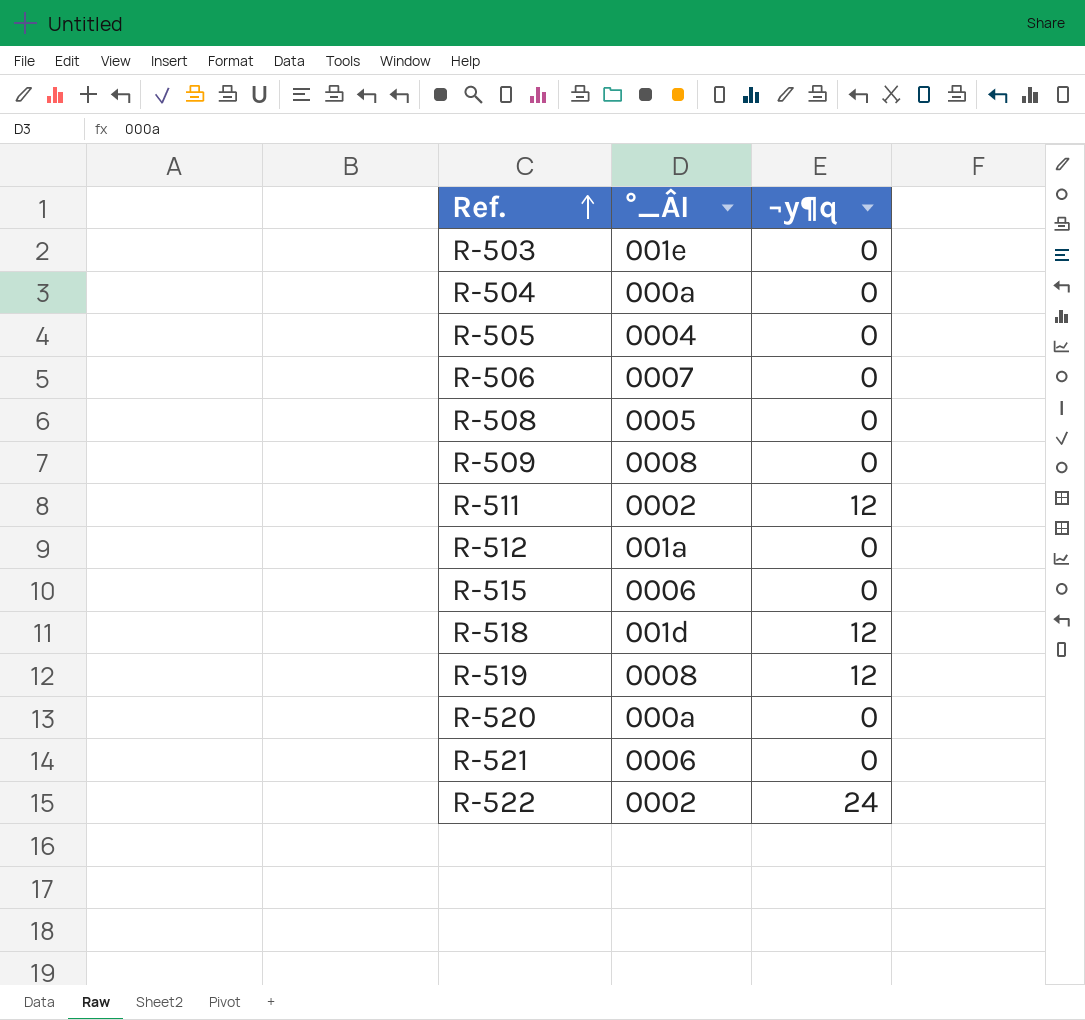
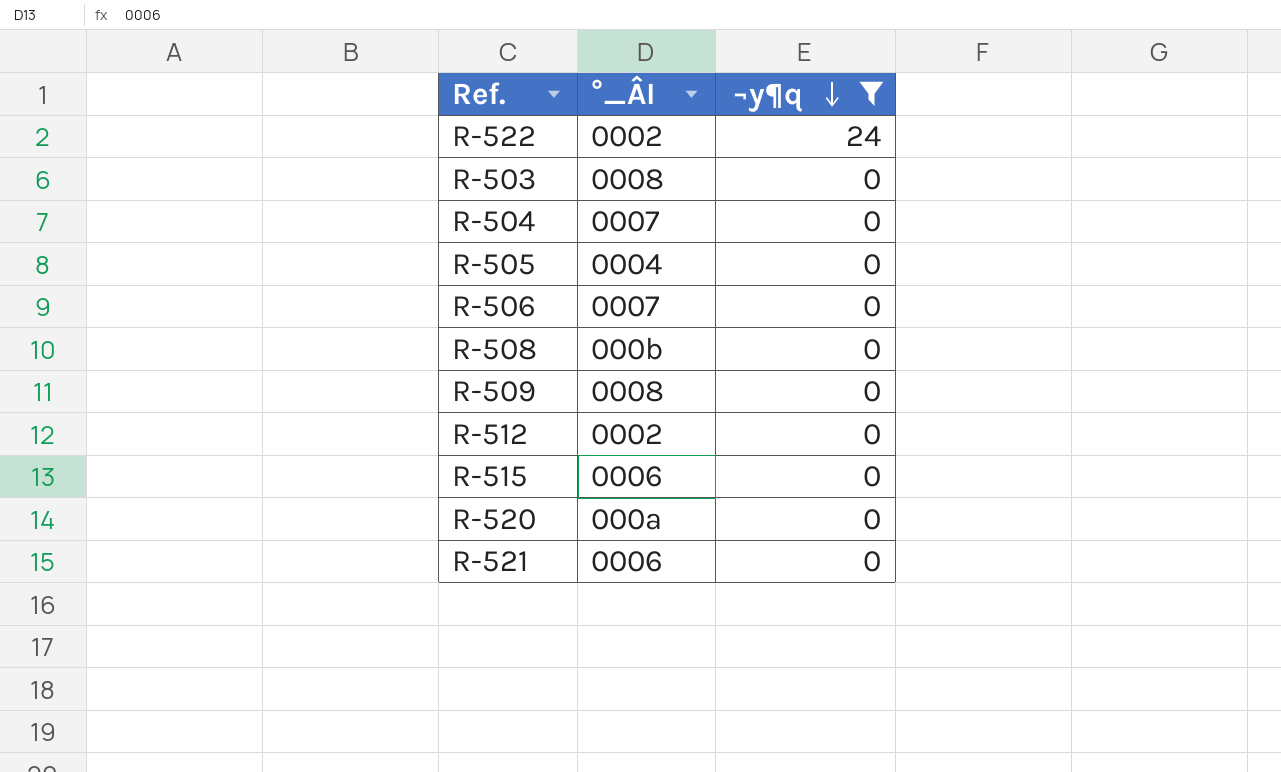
filter: none -> ¬y¶q != 12
row order: Ref. ascending -> ¬y¶q descending
R-503 | °_ÂI: 001e -> 0008
R-504 | °_ÂI: 000a -> 0007
R-508 | °_ÂI: 0005 -> 000b
R-512 | °_ÂI: 001a -> 0002

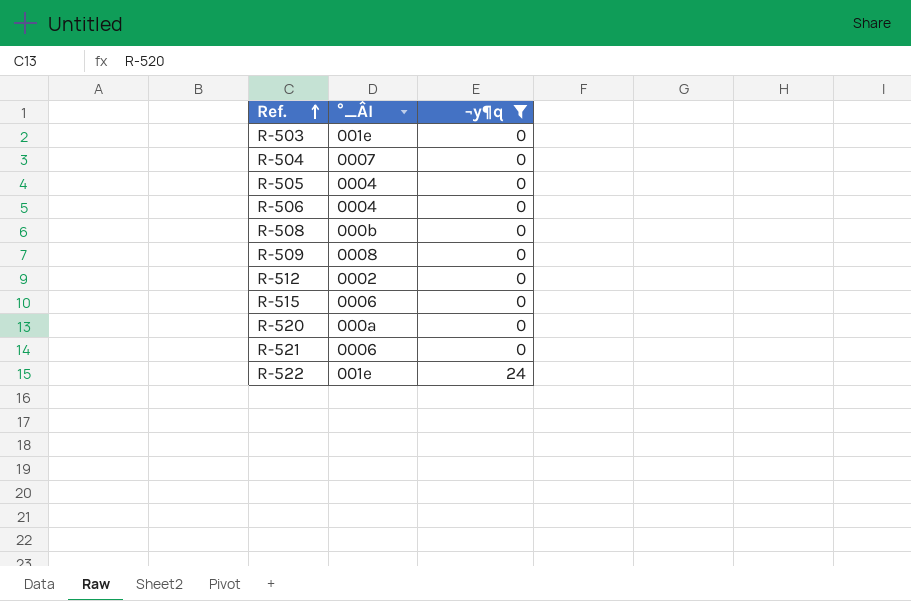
row order: ¬y¶q descending -> Ref. ascending
R-503 | °_ÂI: 0008 -> 001e
R-506 | °_ÂI: 0007 -> 0004
R-522 | °_ÂI: 0002 -> 001e

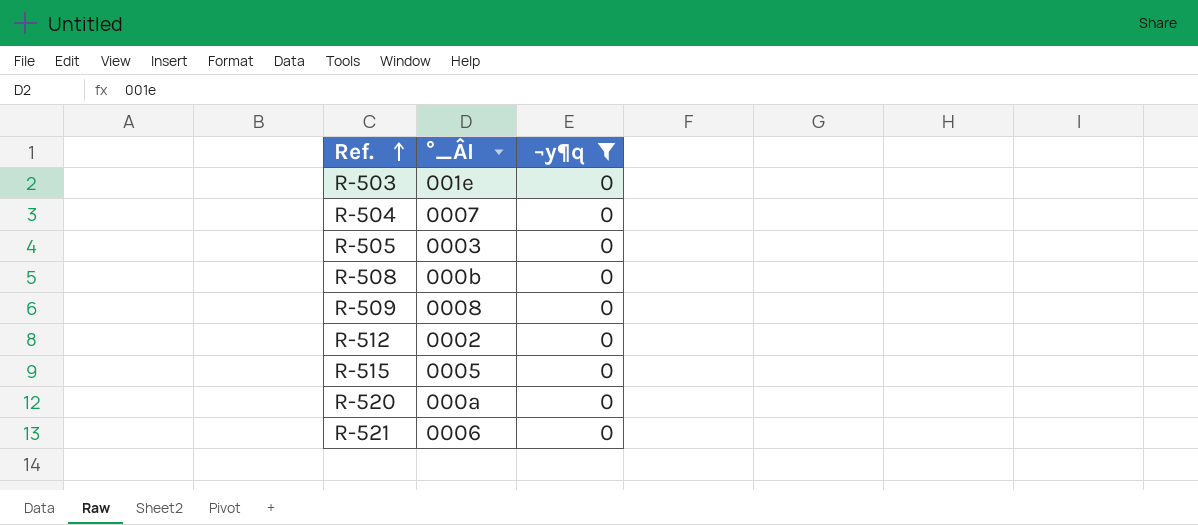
row R-506: 0004 | 0 -> none
row R-522: 001e | 24 -> none
R-505 | °_ÂI: 0004 -> 0003
R-515 | °_ÂI: 0006 -> 0005

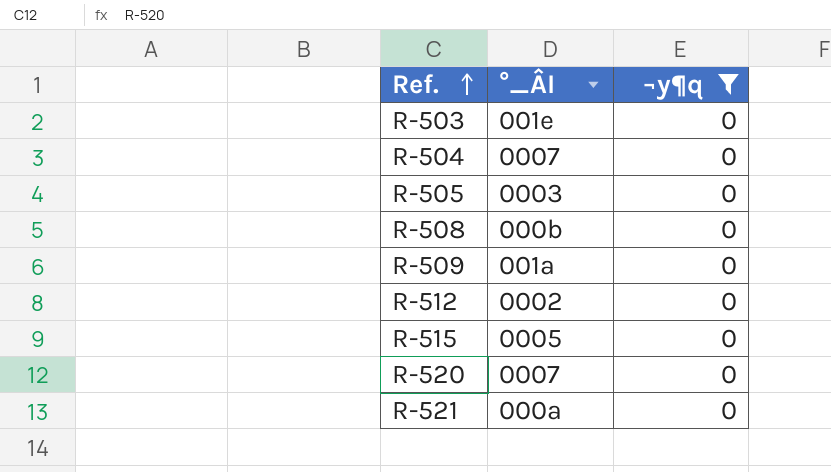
R-509 | °_ÂI: 0008 -> 001a
R-520 | °_ÂI: 000a -> 0007
R-521 | °_ÂI: 0006 -> 000a

